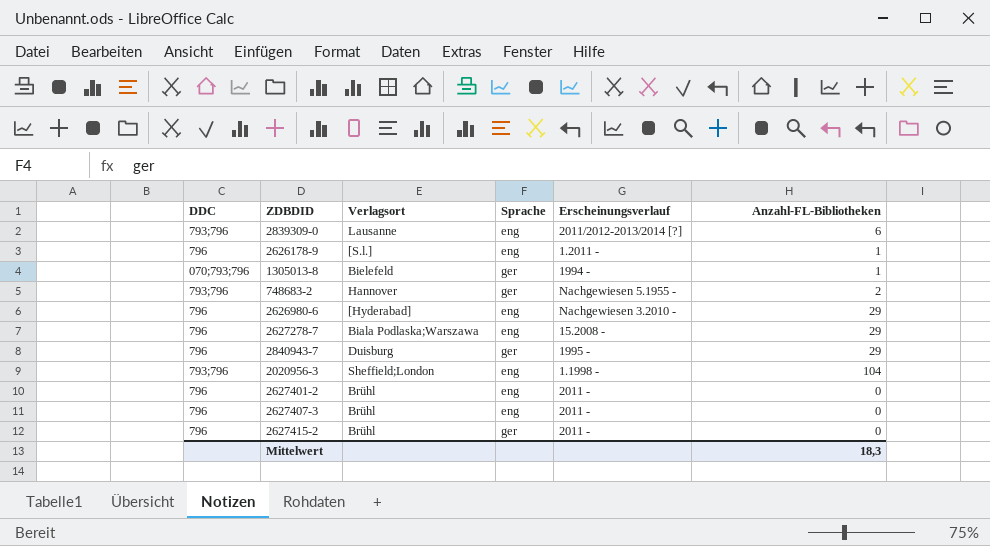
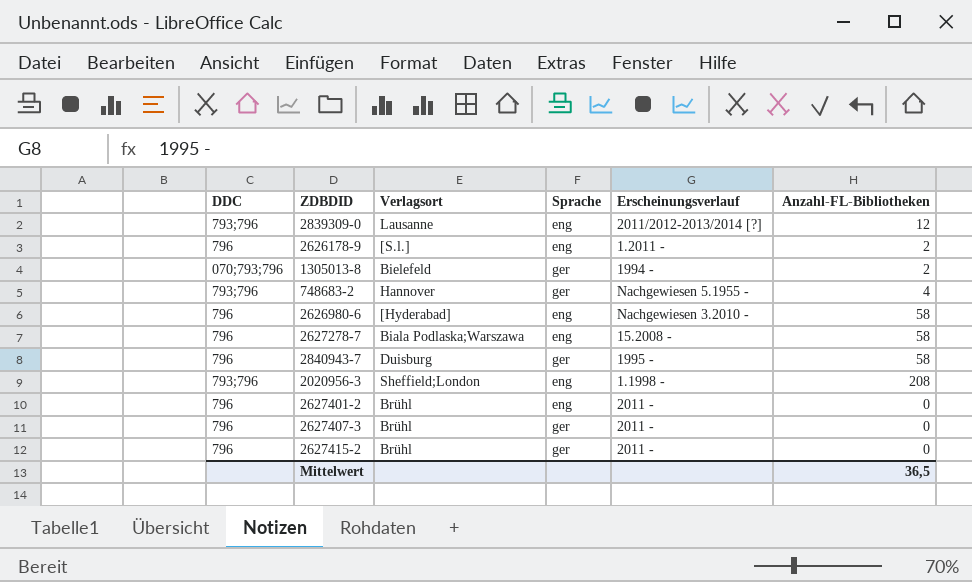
2839309-0 | Anzahl-FL-Bibliotheken: 6 -> 12
2626178-9 | Anzahl-FL-Bibliotheken: 1 -> 2
1305013-8 | Anzahl-FL-Bibliotheken: 1 -> 2
748683-2 | Anzahl-FL-Bibliotheken: 2 -> 4
2626980-6 | Anzahl-FL-Bibliotheken: 29 -> 58
2627278-7 | Anzahl-FL-Bibliotheken: 29 -> 58
2840943-7 | Anzahl-FL-Bibliotheken: 29 -> 58
2020956-3 | Anzahl-FL-Bibliotheken: 104 -> 208
2627407-3 | Sprache: eng -> ger
Mittelwert | Anzahl-FL-Bibliotheken: 18,3 -> 36,5

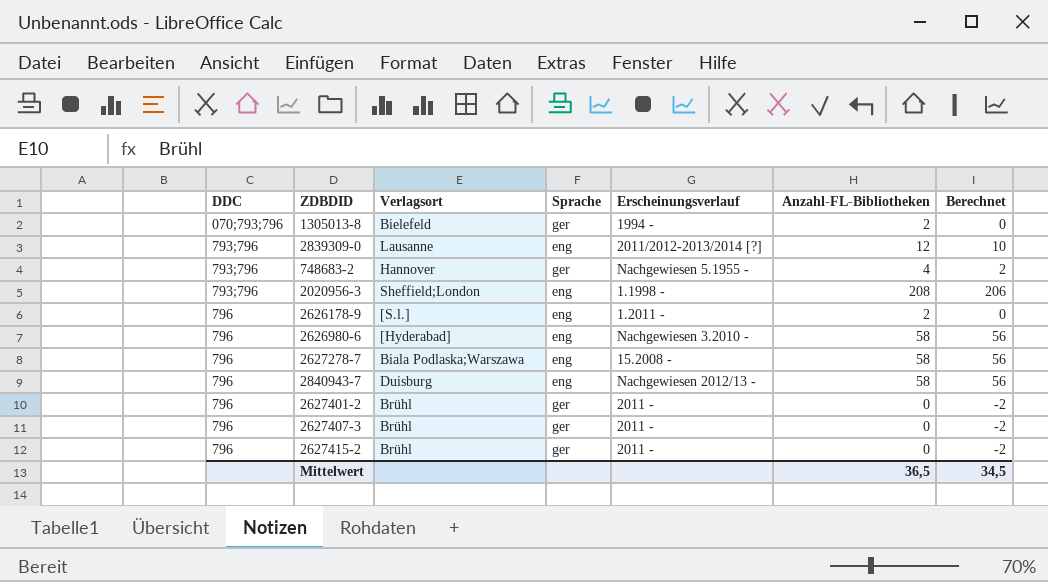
row order: none -> DDC ascending
column Berechnet | formula: none -> [Anzahl-FL-Bibliotheken] - 2
2840943-7 | Sprache: ger -> eng
2840943-7 | Erscheinungsverlauf: 1995 - -> Nachgewiesen 2012/13 -
2627401-2 | Sprache: eng -> ger

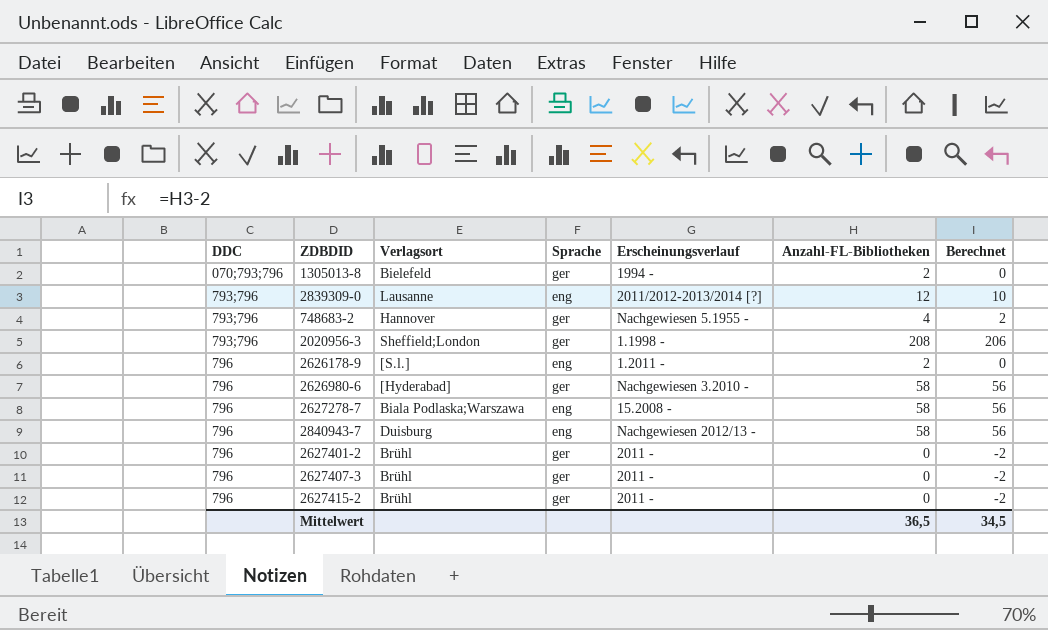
2020956-3 | Sprache: eng -> ger
2626980-6 | Sprache: eng -> ger

